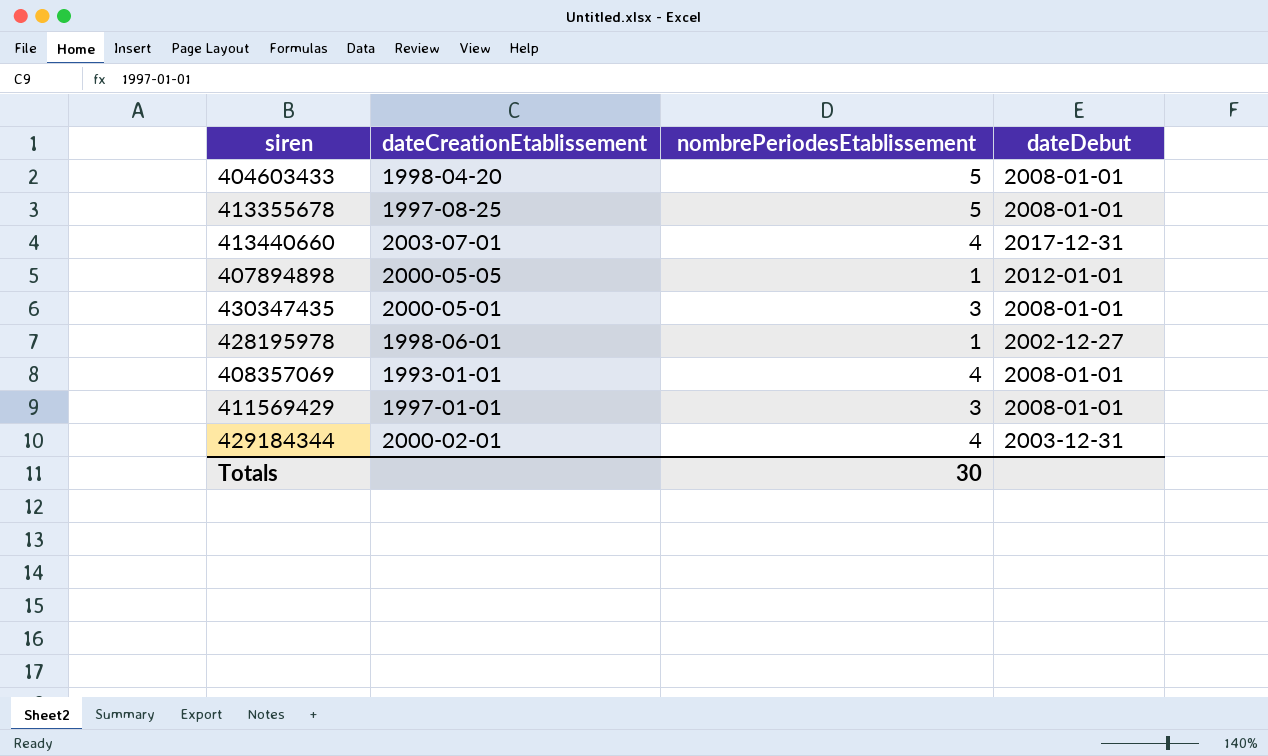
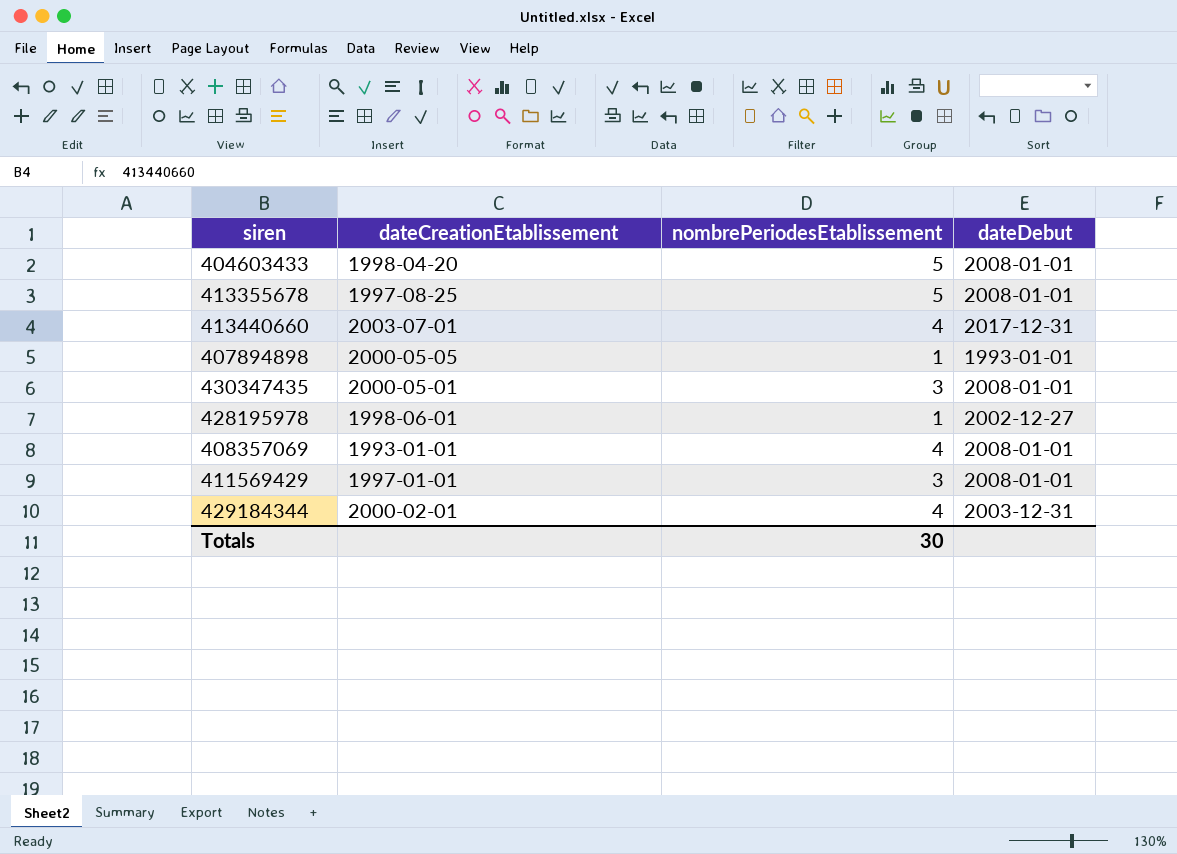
407894898 | dateDebut: 2012-01-01 -> 1993-01-01

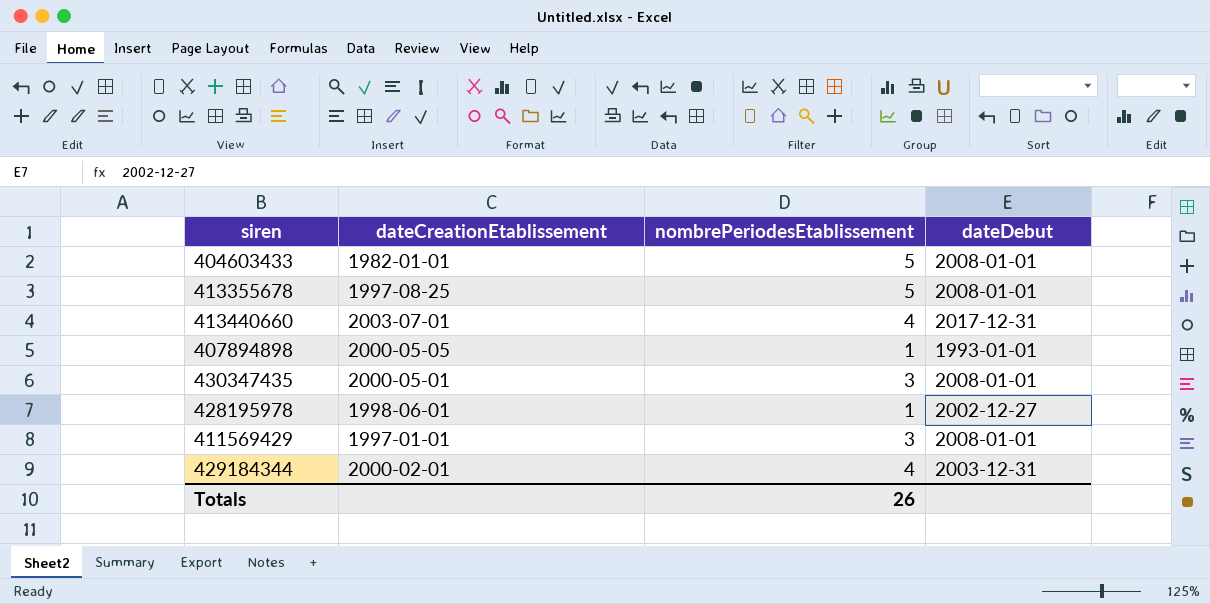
row 408357069: 1993-01-01 | 4 | 2008-01-01 -> none
404603433 | dateCreationEtablissement: 1998-04-20 -> 1982-01-01
Totals | nombrePeriodesEtablissement: 30 -> 26

